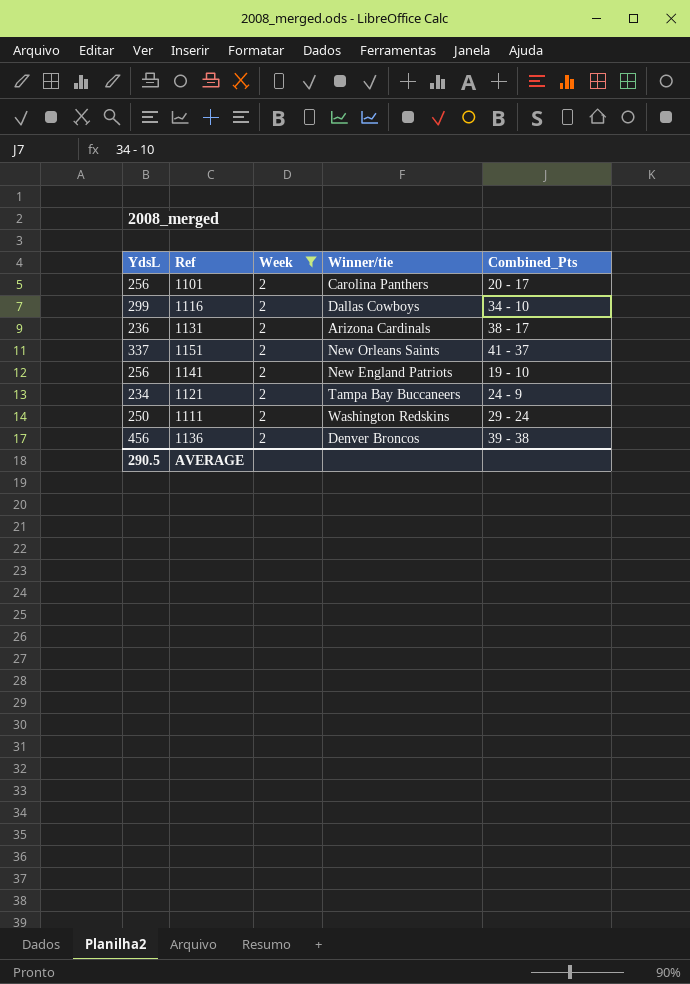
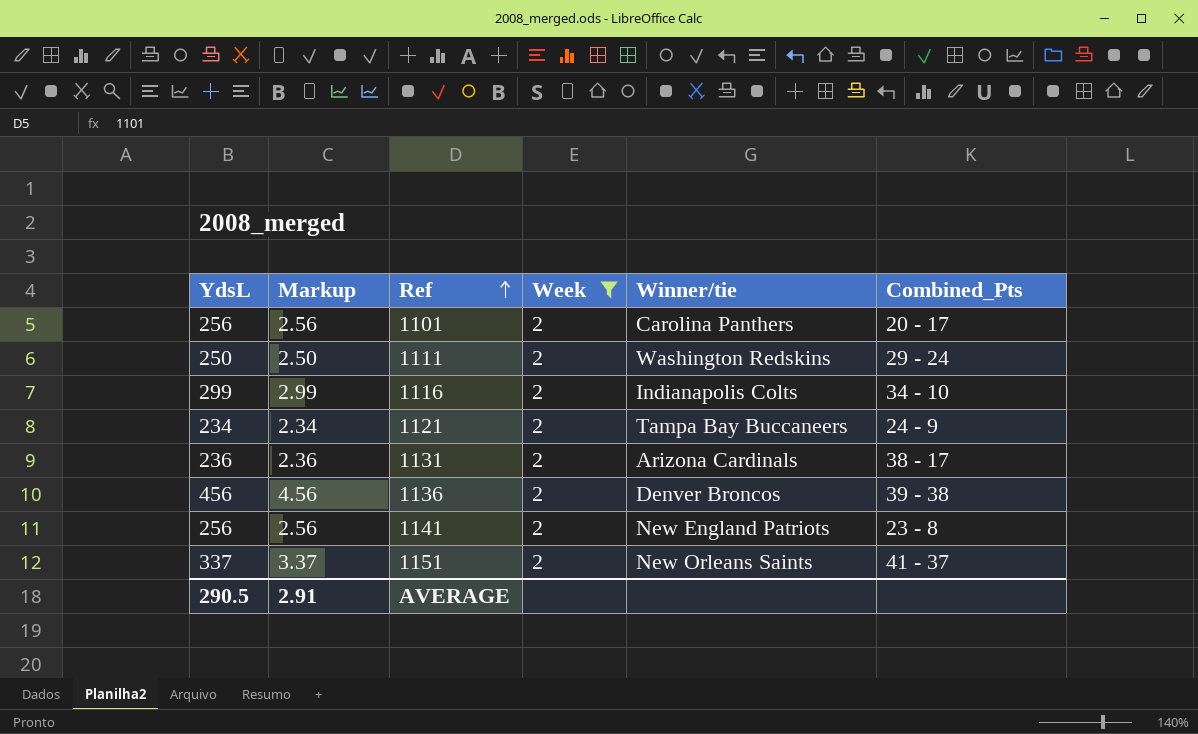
row order: none -> Ref ascending
column Markup | formula: none -> [YdsL] * 0.01
1116 | Winner/tie: Dallas Cowboys -> Indianapolis Colts
1141 | Combined_Pts: 19 - 10 -> 23 - 8

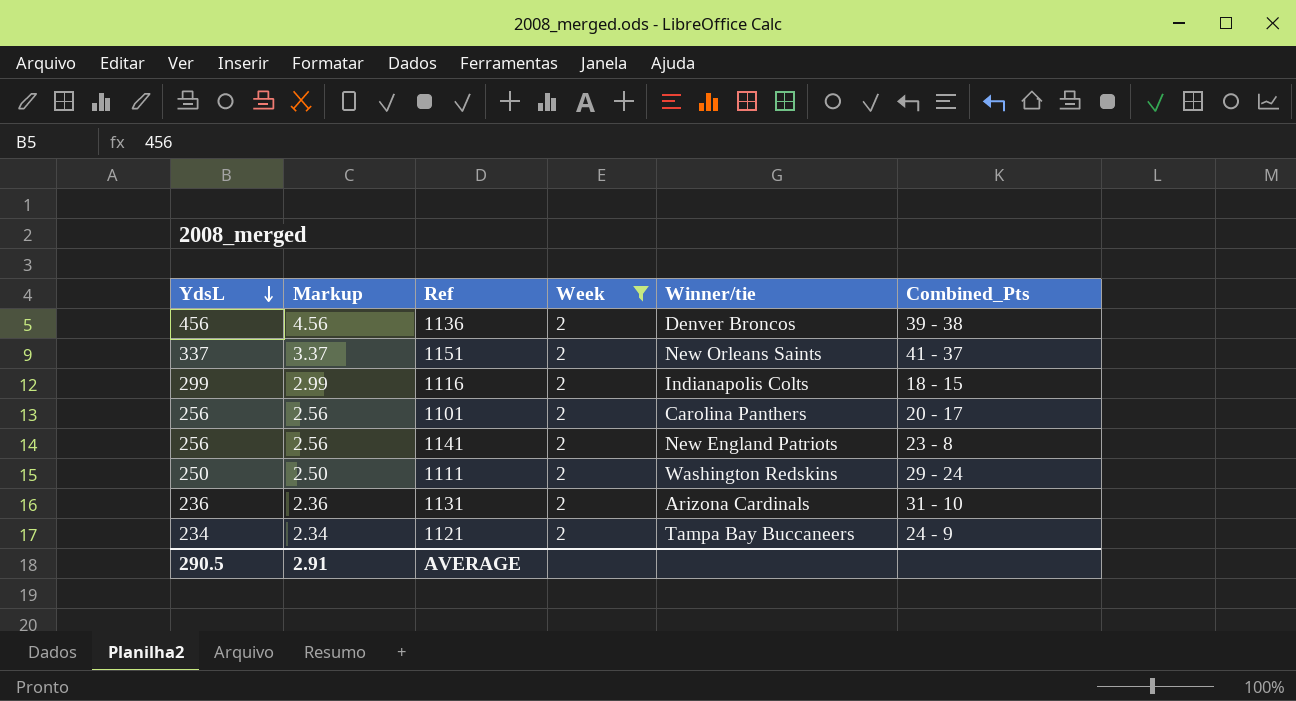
row order: Ref ascending -> YdsL descending
1116 | Combined_Pts: 34 - 10 -> 18 - 15
1131 | Combined_Pts: 38 - 17 -> 31 - 10

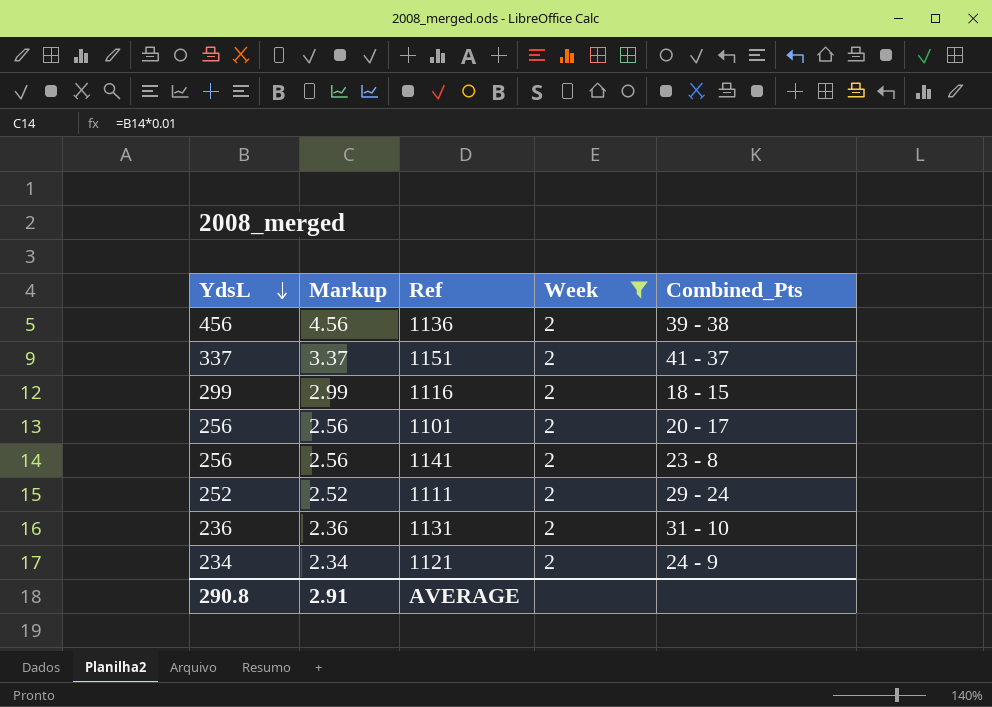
column Winner/tie | position: 5 -> none
1111 | YdsL: 250 -> 252
1111 | Markup: 2.50 -> 2.52
AVERAGE | YdsL: 290.5 -> 290.8

